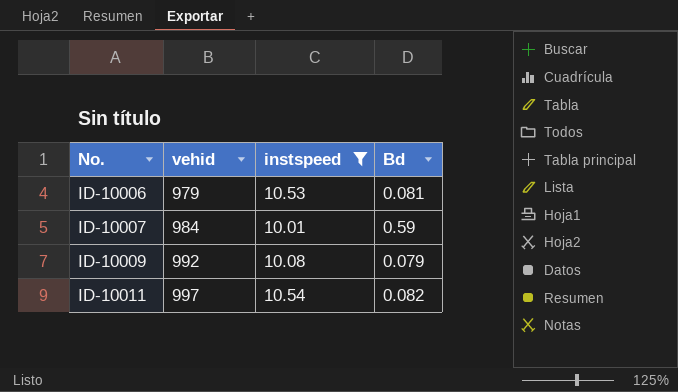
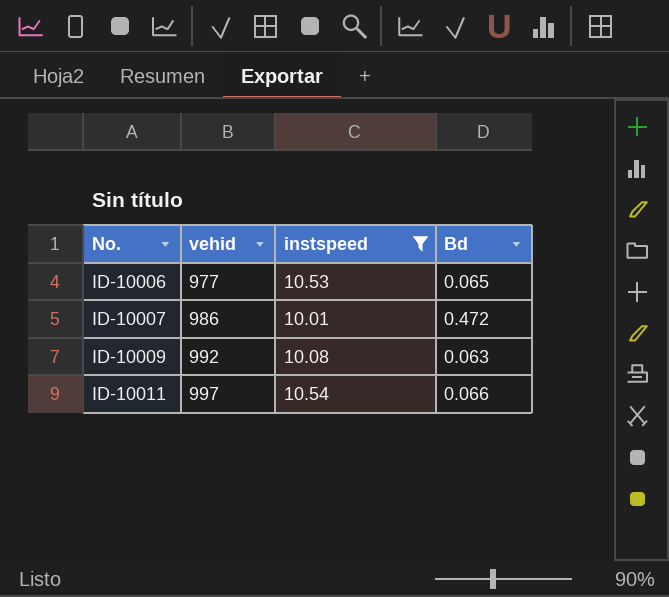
ID-10006 | vehid: 979 -> 977
ID-10006 | Bd: 0.081 -> 0.065
ID-10007 | vehid: 984 -> 986
ID-10007 | Bd: 0.59 -> 0.472
ID-10009 | Bd: 0.079 -> 0.063
ID-10011 | Bd: 0.082 -> 0.066

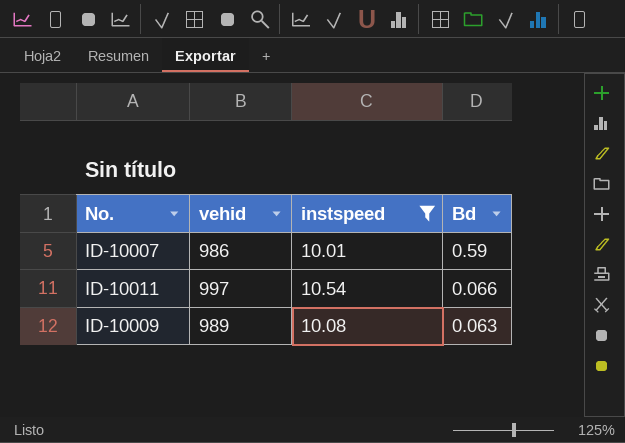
row order: No. ascending -> Bd descending
row ID-10006: 977 | 10.53 | 0.065 -> none
ID-10007 | Bd: 0.472 -> 0.59
ID-10009 | vehid: 992 -> 989

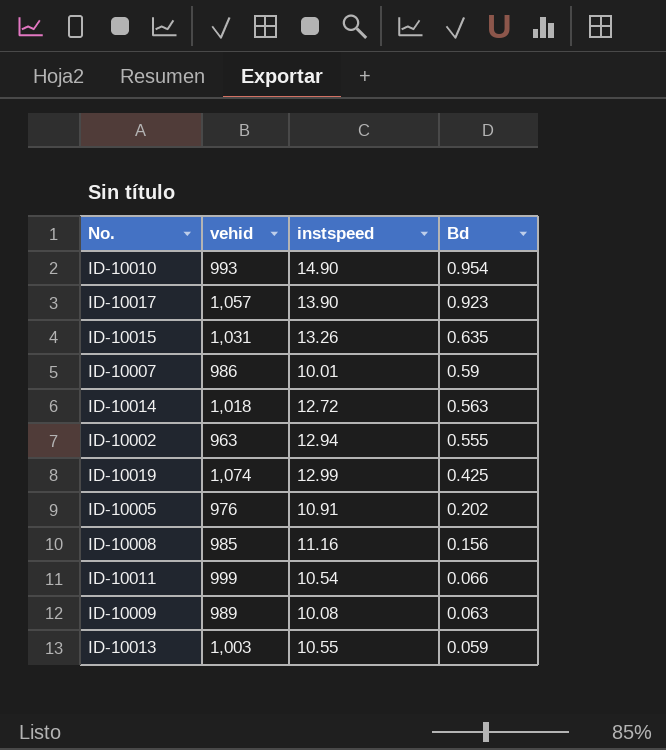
filter: instspeed <= 10.54 -> none
ID-10011 | vehid: 997 -> 999

